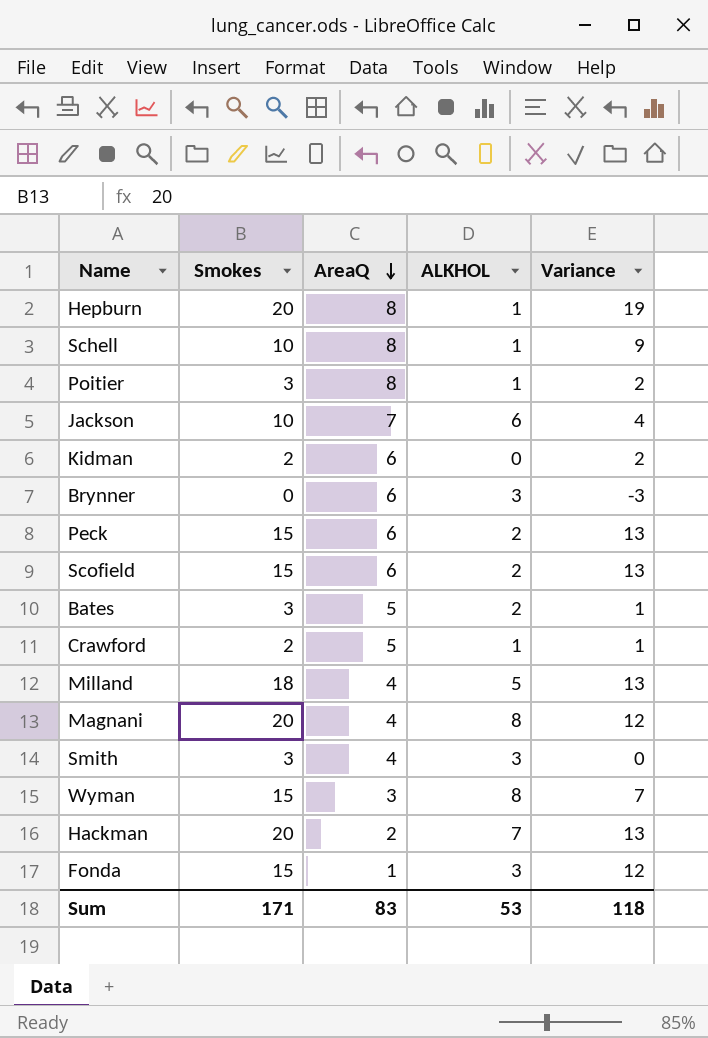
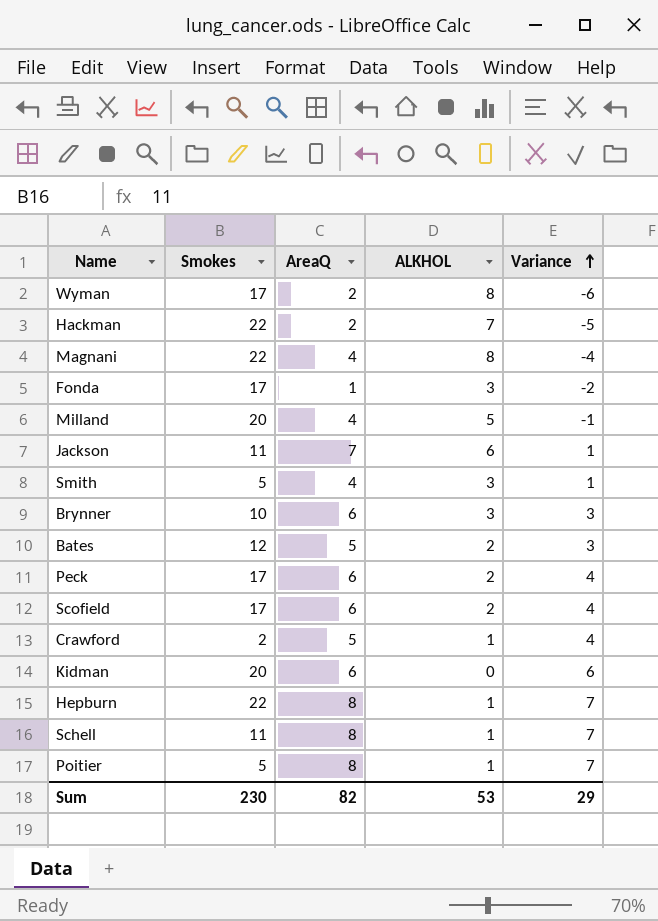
row order: AreaQ descending -> Variance ascending
column Variance | formula: [Smokes] - [ALKHOL] -> [AreaQ] - [ALKHOL]
Wyman | Smokes: 15 -> 17
Wyman | AreaQ: 3 -> 2
Hackman | Smokes: 20 -> 22
Magnani | Smokes: 20 -> 22
Fonda | Smokes: 15 -> 17
Milland | Smokes: 18 -> 20
Jackson | Smokes: 10 -> 11
Smith | Smokes: 3 -> 5
Brynner | Smokes: 0 -> 10
Bates | Smokes: 3 -> 12
Peck | Smokes: 15 -> 17
Scofield | Smokes: 15 -> 17
Kidman | Smokes: 2 -> 20
Hepburn | Smokes: 20 -> 22
Schell | Smokes: 10 -> 11
Poitier | Smokes: 3 -> 5
Sum | Smokes: 171 -> 230
Sum | AreaQ: 83 -> 82
Sum | Variance: 118 -> 29

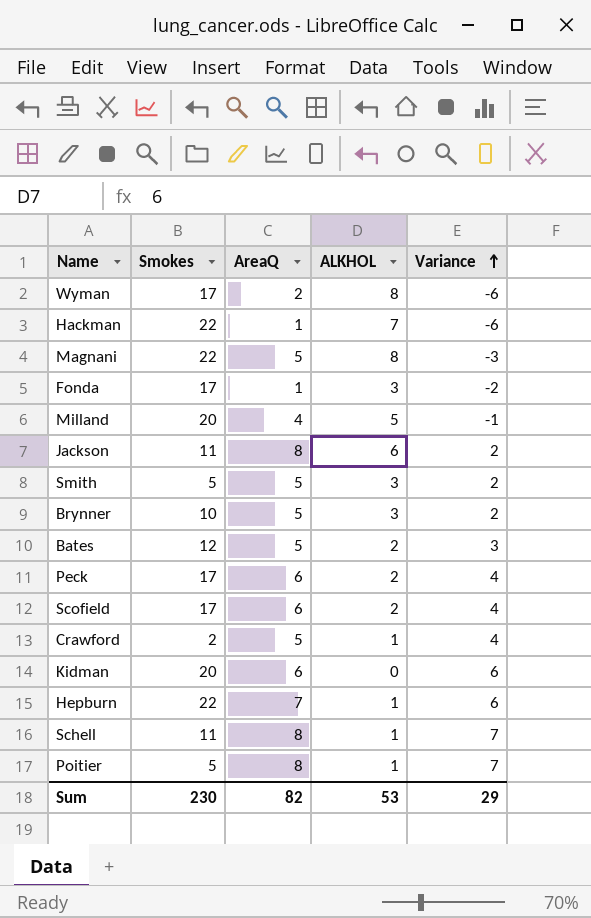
Hackman | AreaQ: 2 -> 1
Hackman | Variance: -5 -> -6
Magnani | AreaQ: 4 -> 5
Magnani | Variance: -4 -> -3
Jackson | AreaQ: 7 -> 8
Jackson | Variance: 1 -> 2
Smith | AreaQ: 4 -> 5
Smith | Variance: 1 -> 2
Brynner | AreaQ: 6 -> 5
Brynner | Variance: 3 -> 2
Hepburn | AreaQ: 8 -> 7
Hepburn | Variance: 7 -> 6

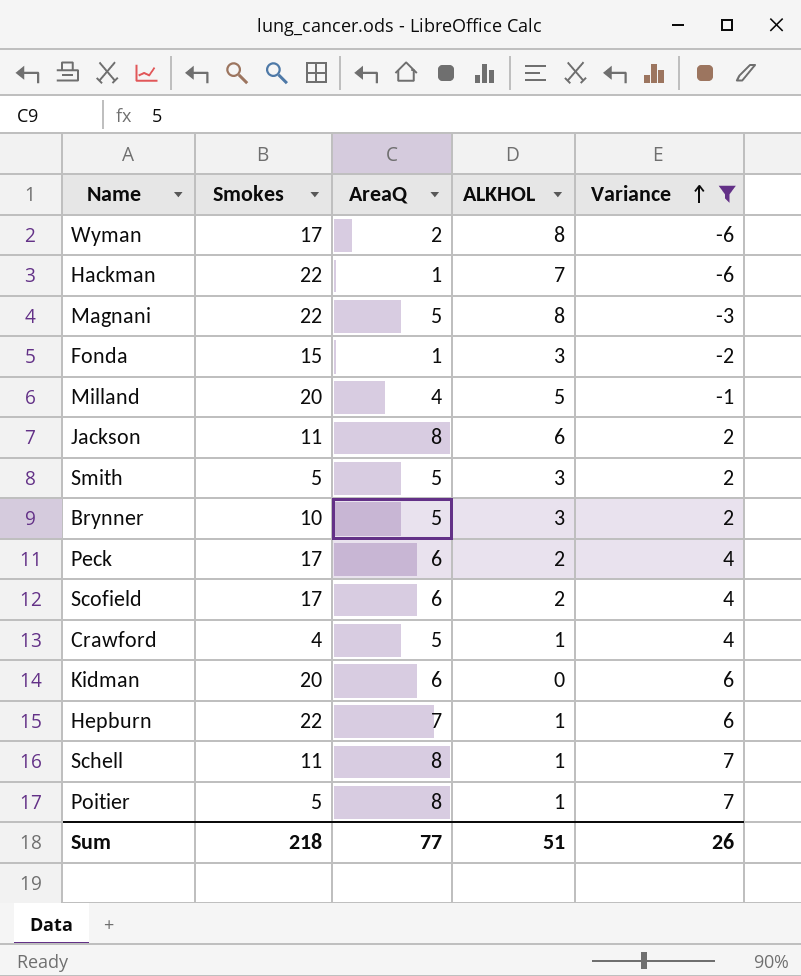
filter: none -> Variance != 3
Fonda | Smokes: 17 -> 15
Crawford | Smokes: 2 -> 4
Sum | Smokes: 230 -> 218
Sum | AreaQ: 82 -> 77
Sum | ALKHOL: 53 -> 51
Sum | Variance: 29 -> 26

